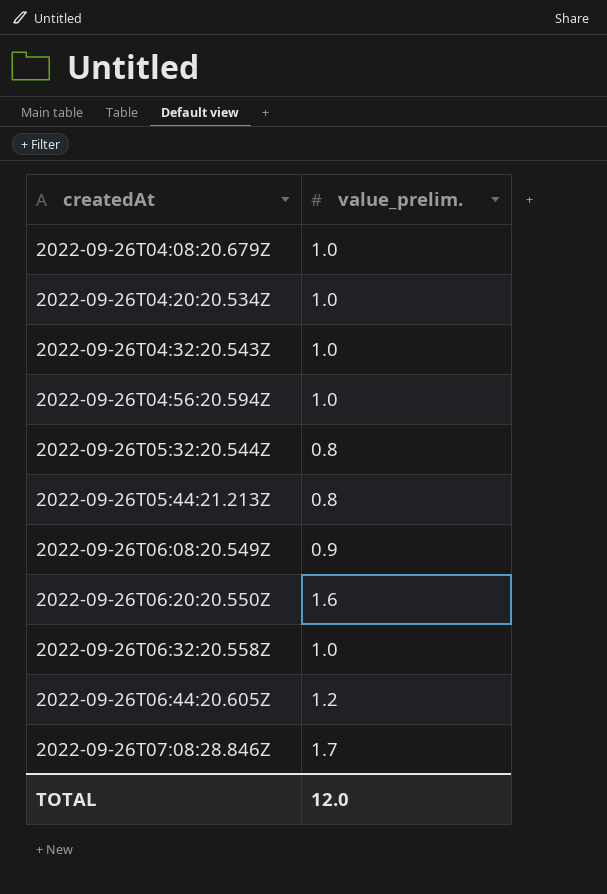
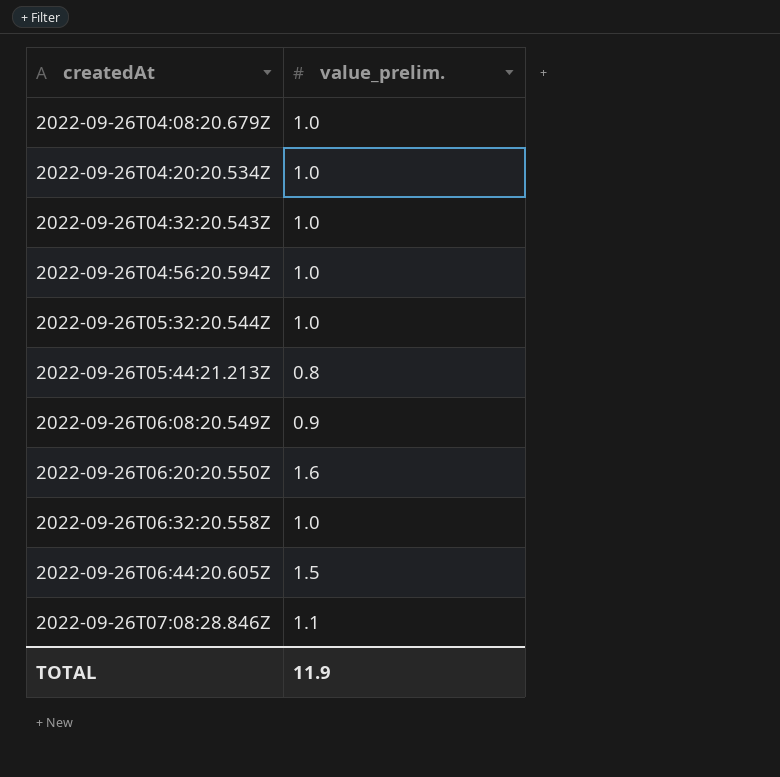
2022-09-26T05:32:20.544Z | value_prelim.: 0.8 -> 1.0
2022-09-26T06:44:20.605Z | value_prelim.: 1.2 -> 1.5
2022-09-26T07:08:28.846Z | value_prelim.: 1.7 -> 1.1
TOTAL | value_prelim.: 12.0 -> 11.9

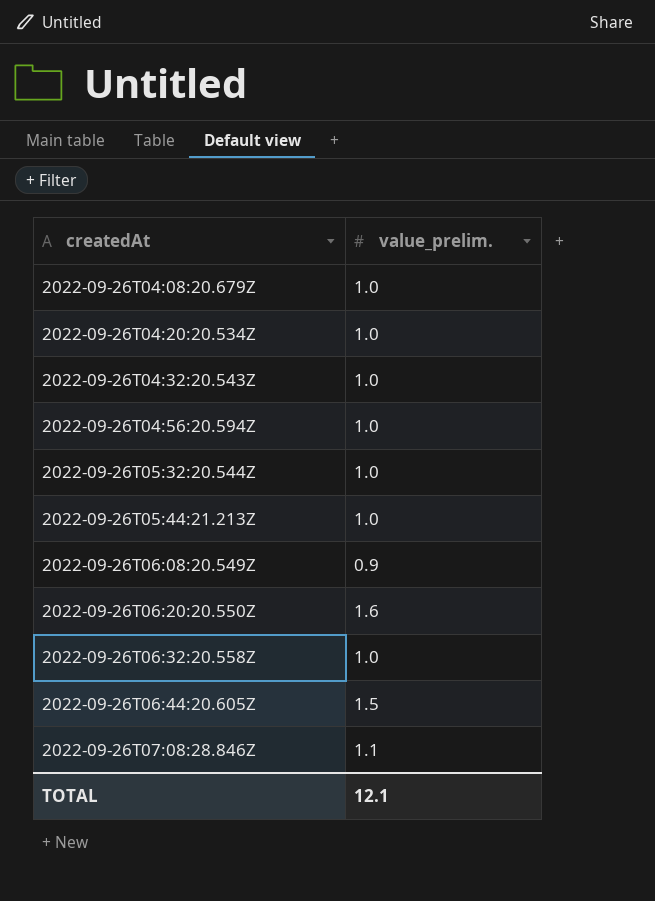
2022-09-26T05:44:21.213Z | value_prelim.: 0.8 -> 1.0
TOTAL | value_prelim.: 11.9 -> 12.1

